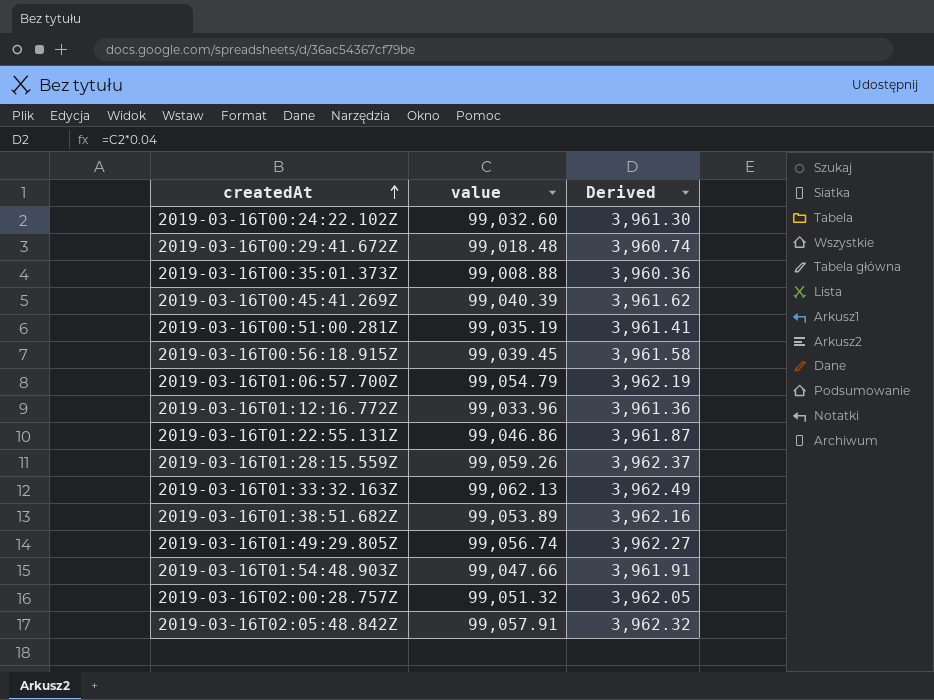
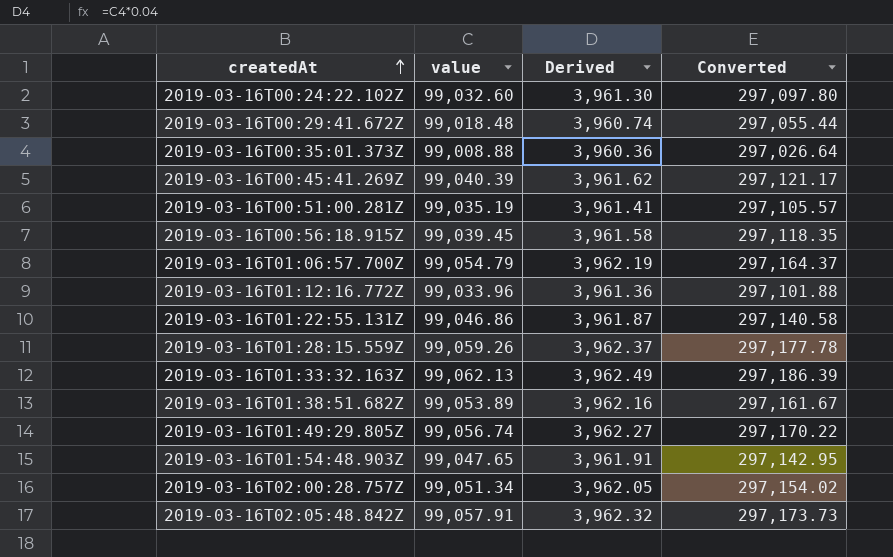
column Converted | formula: none -> [value] * 3
2019-03-16T01:54:48.903Z | value: 99,047.66 -> 99,047.65
2019-03-16T02:00:28.757Z | value: 99,051.32 -> 99,051.34

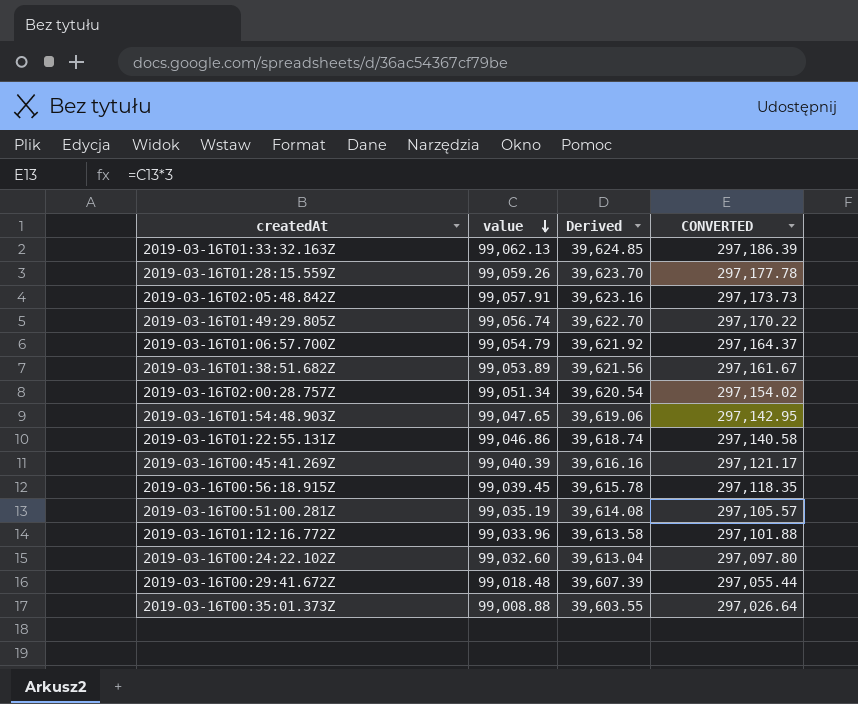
row order: createdAt ascending -> value descending
column Derived | formula: [value] * 0.04 -> [value] * 0.4
column name: Converted -> CONVERTED

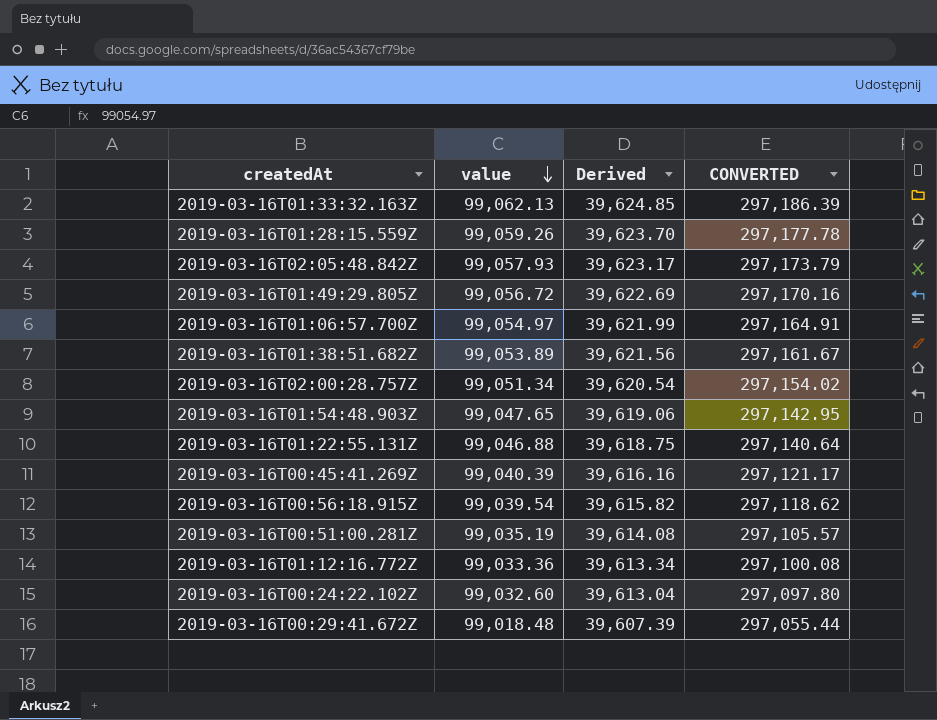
row 2019-03-16T00:35:01.373Z: 99,008.88 | 39,603.55 | 297,026.64 -> none
2019-03-16T02:05:48.842Z | value: 99,057.91 -> 99,057.93
2019-03-16T02:05:48.842Z | Derived: 39,623.16 -> 39,623.17
2019-03-16T02:05:48.842Z | CONVERTED: 297,173.73 -> 297,173.79
2019-03-16T01:49:29.805Z | value: 99,056.74 -> 99,056.72
2019-03-16T01:49:29.805Z | Derived: 39,622.70 -> 39,622.69
2019-03-16T01:49:29.805Z | CONVERTED: 297,170.22 -> 297,170.16
2019-03-16T01:06:57.700Z | value: 99,054.79 -> 99,054.97
2019-03-16T01:06:57.700Z | Derived: 39,621.92 -> 39,621.99
2019-03-16T01:06:57.700Z | CONVERTED: 297,164.37 -> 297,164.91
2019-03-16T01:22:55.131Z | value: 99,046.86 -> 99,046.88
2019-03-16T01:22:55.131Z | Derived: 39,618.74 -> 39,618.75
2019-03-16T01:22:55.131Z | CONVERTED: 297,140.58 -> 297,140.64
2019-03-16T00:56:18.915Z | value: 99,039.45 -> 99,039.54
2019-03-16T00:56:18.915Z | Derived: 39,615.78 -> 39,615.82
2019-03-16T00:56:18.915Z | CONVERTED: 297,118.35 -> 297,118.62
2019-03-16T01:12:16.772Z | value: 99,033.96 -> 99,033.36
2019-03-16T01:12:16.772Z | Derived: 39,613.58 -> 39,613.34
2019-03-16T01:12:16.772Z | CONVERTED: 297,101.88 -> 297,100.08

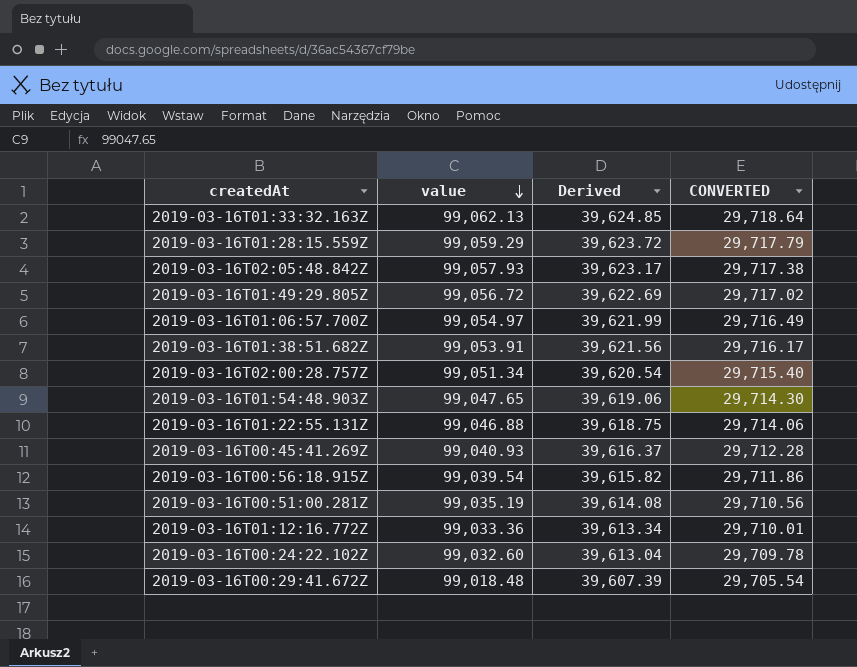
column CONVERTED | formula: [value] * 3 -> [value] * 0.3
2019-03-16T01:28:15.559Z | value: 99,059.26 -> 99,059.29
2019-03-16T01:28:15.559Z | Derived: 39,623.70 -> 39,623.72
2019-03-16T01:38:51.682Z | value: 99,053.89 -> 99,053.91
2019-03-16T00:45:41.269Z | value: 99,040.39 -> 99,040.93
2019-03-16T00:45:41.269Z | Derived: 39,616.16 -> 39,616.37

